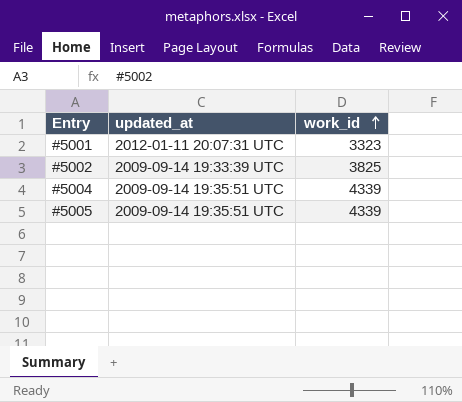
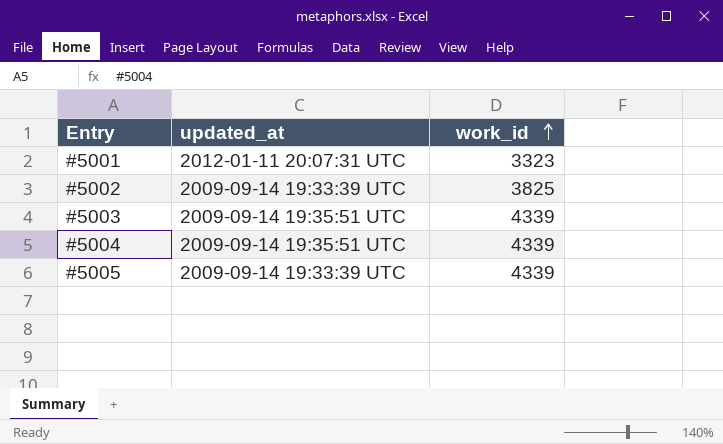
row #5003: none -> 2009-09-14 19:35:51 UTC | 4339
#5005 | updated_at: 2009-09-14 19:35:51 UTC -> 2009-09-14 19:33:39 UTC

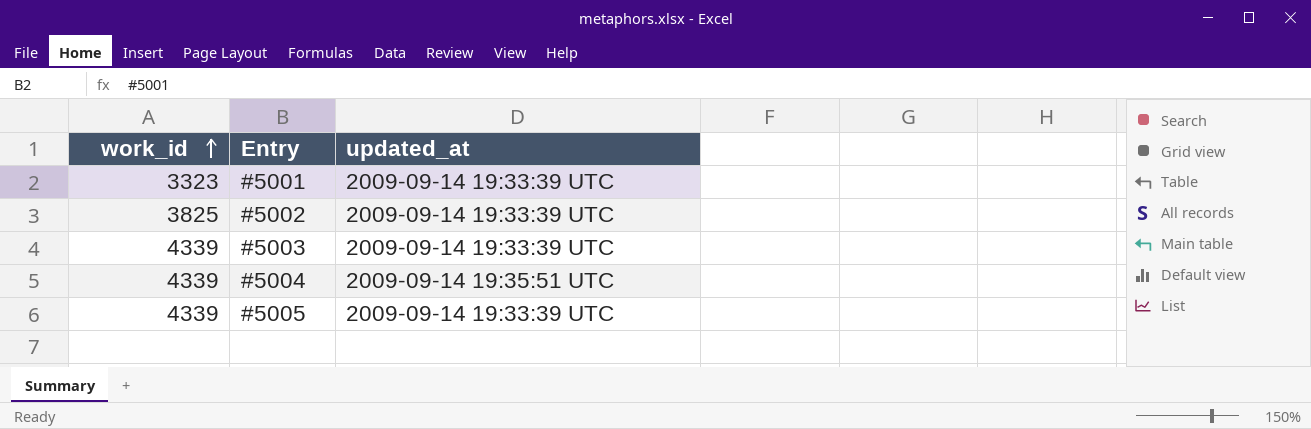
column work_id | position: 3 -> 1
#5001 | updated_at: 2012-01-11 20:07:31 UTC -> 2009-09-14 19:33:39 UTC
#5003 | updated_at: 2009-09-14 19:35:51 UTC -> 2009-09-14 19:33:39 UTC

